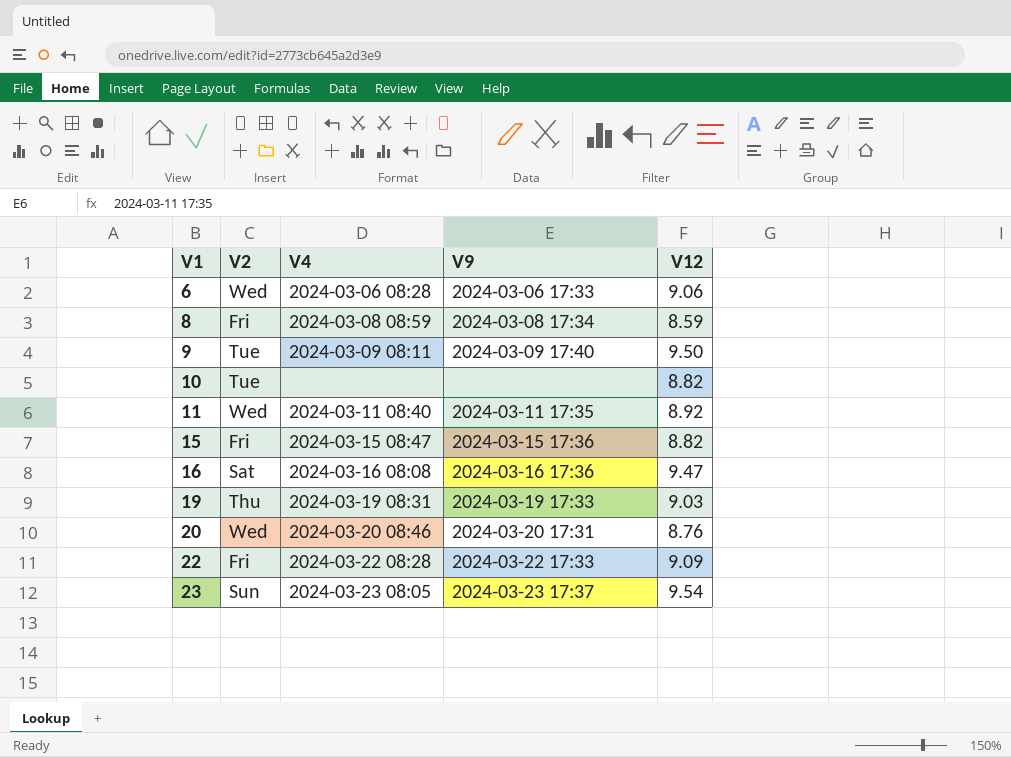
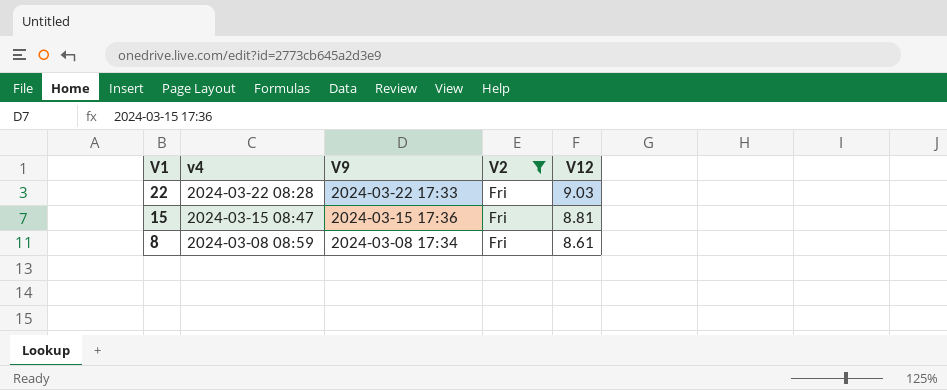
filter: none -> V2 = Fri
row order: V1 ascending -> V1 descending
column name: V4 -> v4
column V2 | position: 2 -> 4
22 | V12: 9.09 -> 9.03
15 | V12: 8.82 -> 8.81
8 | V12: 8.59 -> 8.61

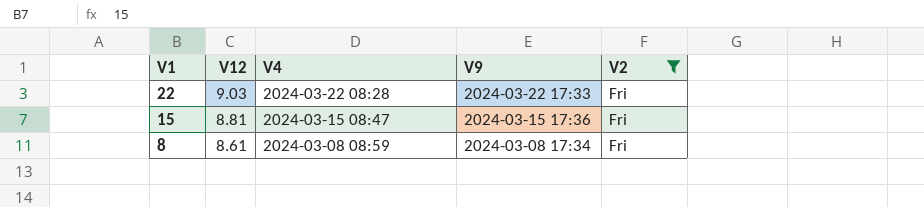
column V12 | position: 5 -> 2
column name: v4 -> V4

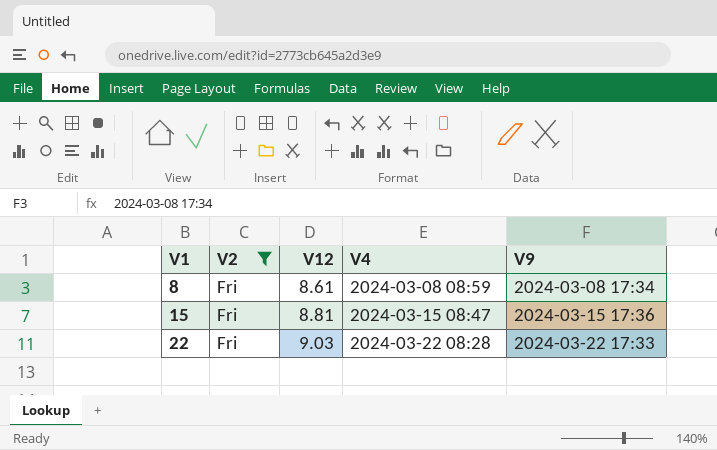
row order: V1 descending -> V1 ascending
column V2 | position: 5 -> 2

